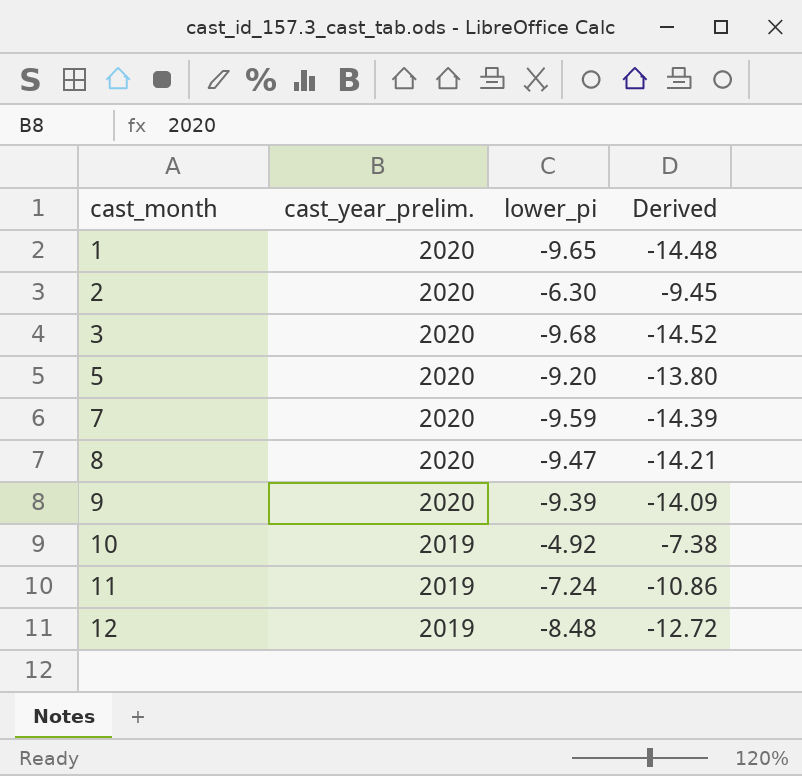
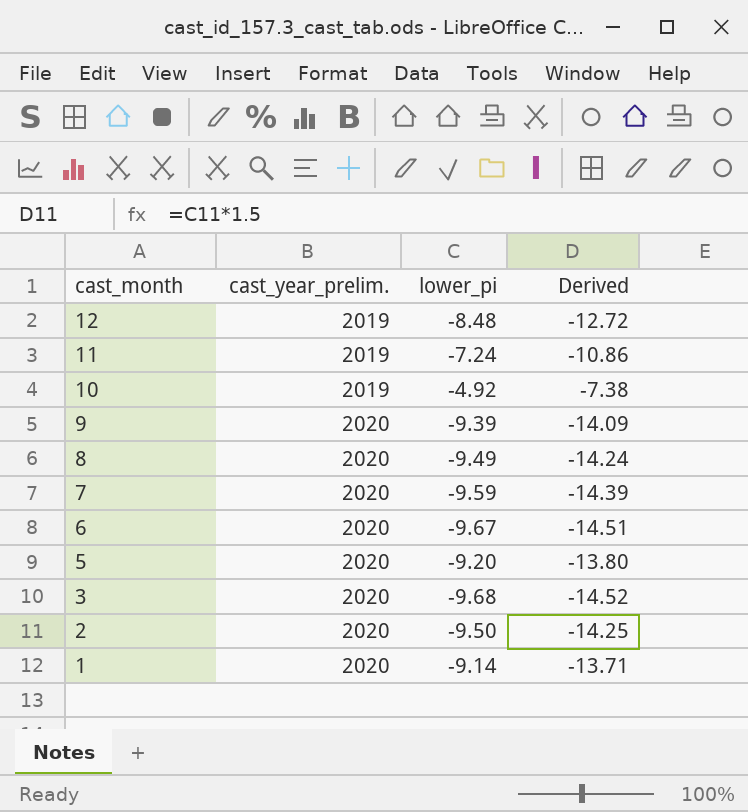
row order: cast_month ascending -> cast_month descending
8 | lower_pi: -9.47 -> -9.49
8 | Derived: -14.21 -> -14.24
row 6: none -> 2020 | -9.67 | -14.51
2 | lower_pi: -6.30 -> -9.50
2 | Derived: -9.45 -> -14.25
1 | lower_pi: -9.65 -> -9.14
1 | Derived: -14.48 -> -13.71

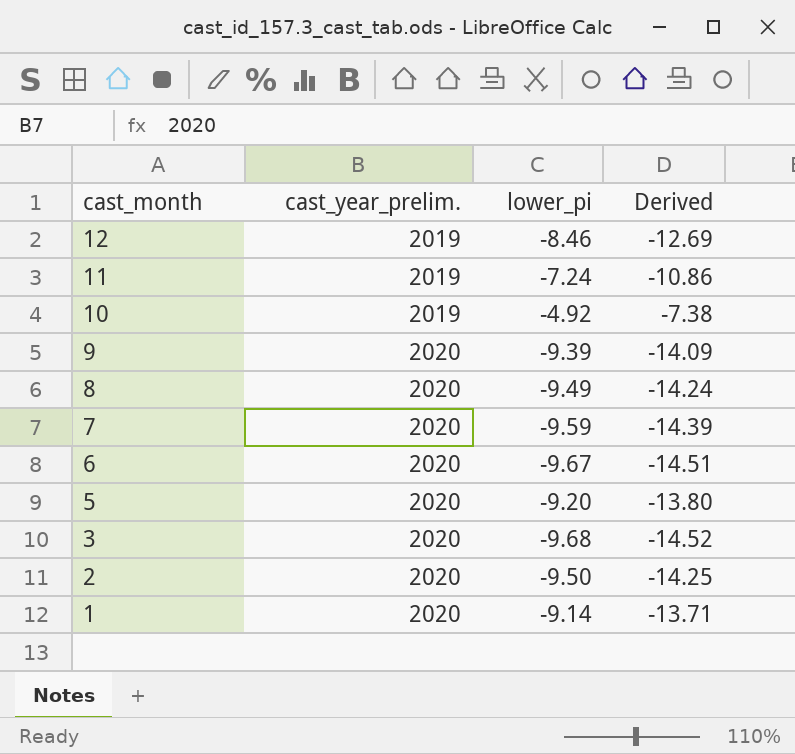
12 | lower_pi: -8.48 -> -8.46
12 | Derived: -12.72 -> -12.69

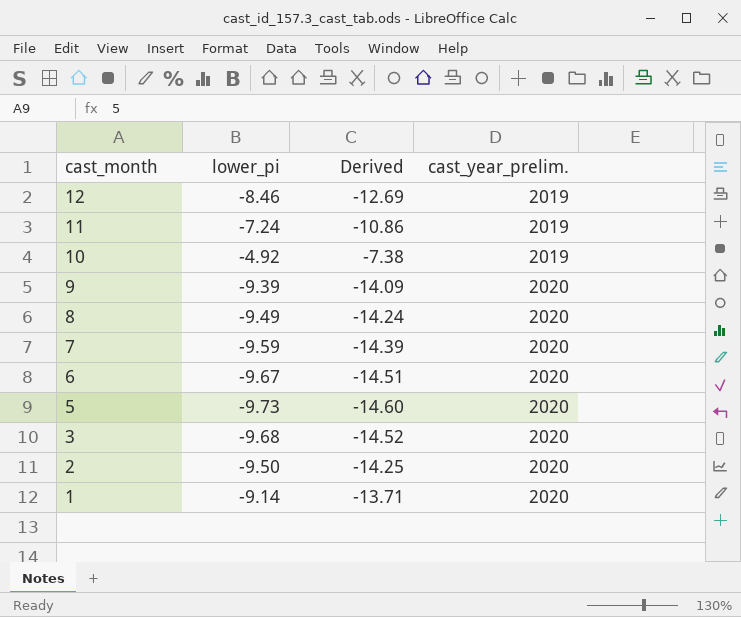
column cast_year_prelim. | position: 2 -> 4
5 | lower_pi: -9.20 -> -9.73
5 | Derived: -13.80 -> -14.60

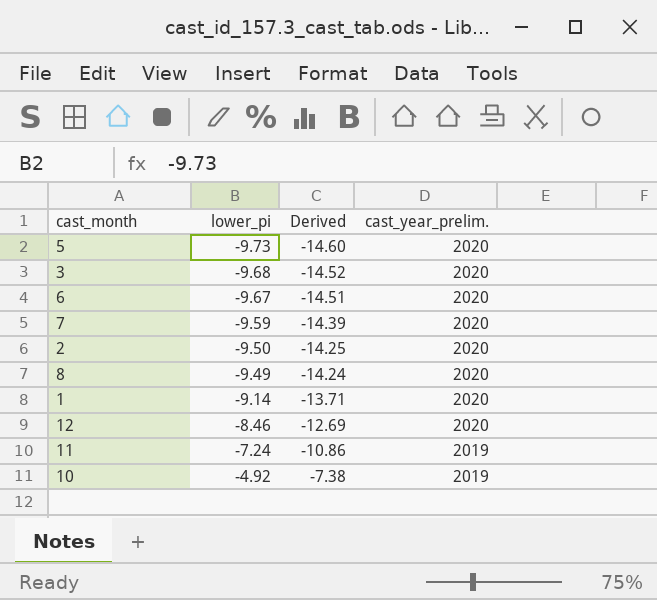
row order: cast_month descending -> lower_pi ascending
row 9: -9.39 | -14.09 | 2020 -> none
12 | cast_year_prelim.: 2019 -> 2020

